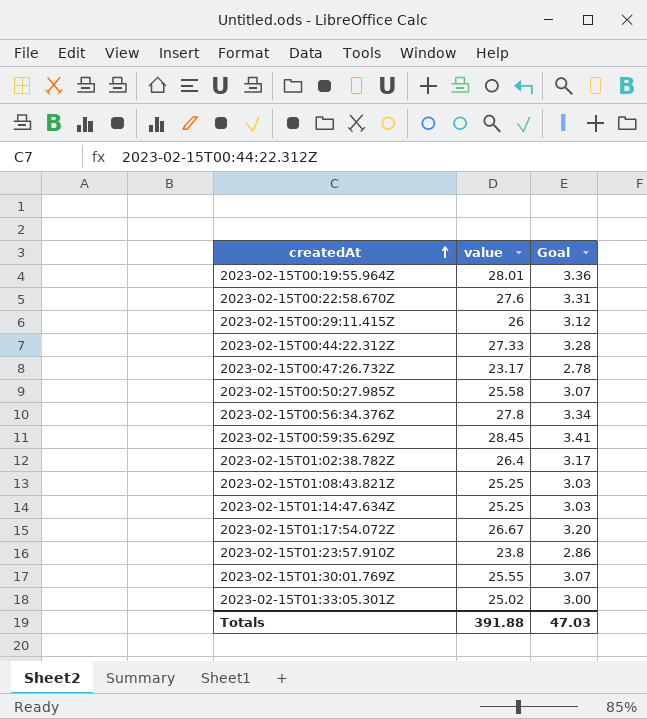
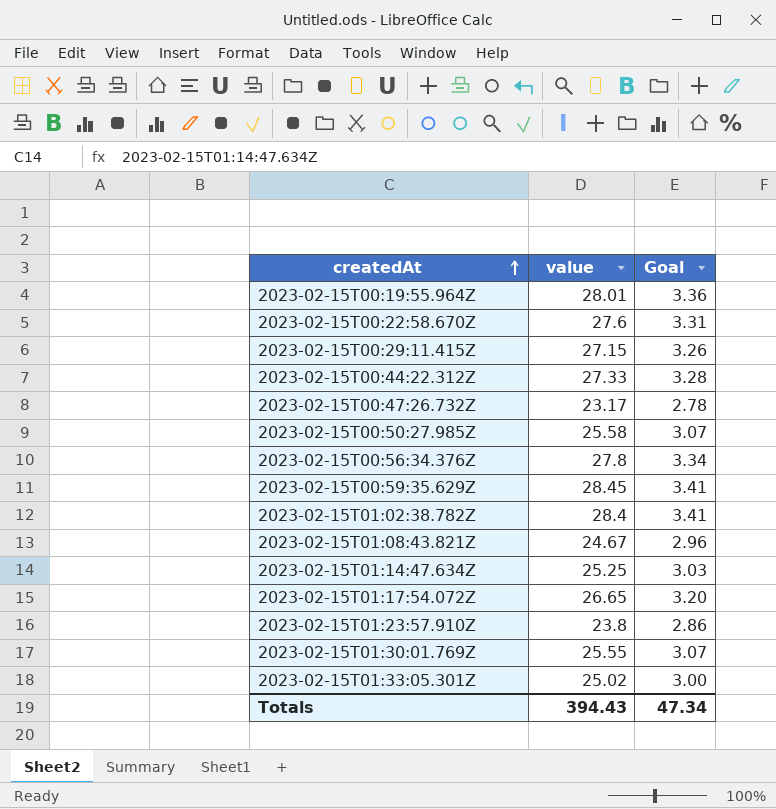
2023-02-15T00:29:11.415Z | value: 26 -> 27.15
2023-02-15T00:29:11.415Z | Goal: 3.12 -> 3.26
2023-02-15T01:02:38.782Z | value: 26.4 -> 28.4
2023-02-15T01:02:38.782Z | Goal: 3.17 -> 3.41
2023-02-15T01:08:43.821Z | value: 25.25 -> 24.67
2023-02-15T01:08:43.821Z | Goal: 3.03 -> 2.96
2023-02-15T01:17:54.072Z | value: 26.67 -> 26.65
Totals | value: 391.88 -> 394.43
Totals | Goal: 47.03 -> 47.34

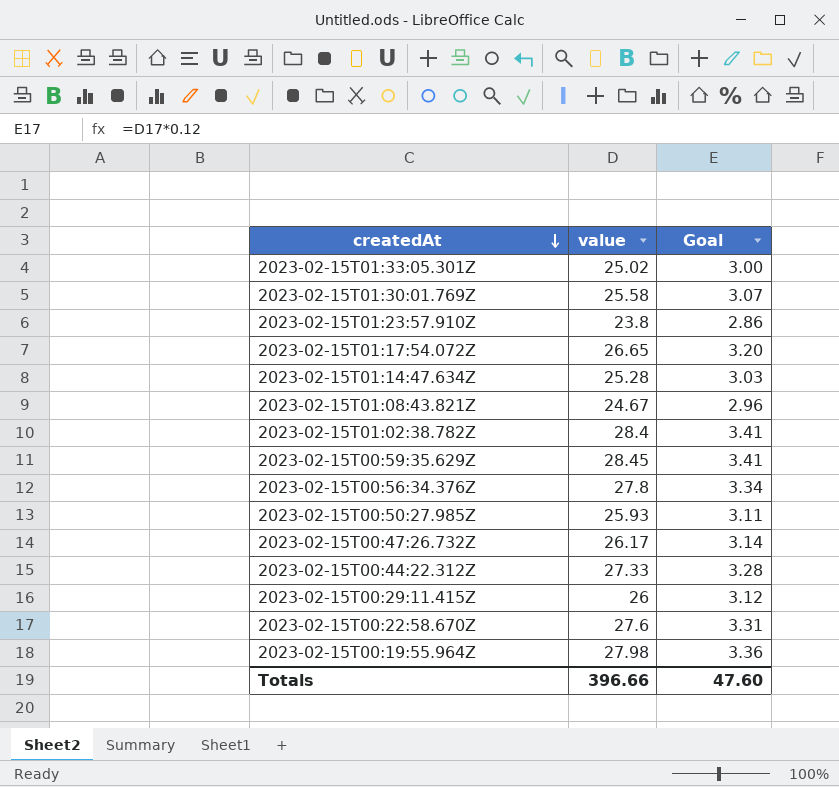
row order: createdAt ascending -> createdAt descending
2023-02-15T01:30:01.769Z | value: 25.55 -> 25.58
2023-02-15T01:14:47.634Z | value: 25.25 -> 25.28
2023-02-15T00:50:27.985Z | value: 25.58 -> 25.93
2023-02-15T00:50:27.985Z | Goal: 3.07 -> 3.11
2023-02-15T00:47:26.732Z | value: 23.17 -> 26.17
2023-02-15T00:47:26.732Z | Goal: 2.78 -> 3.14
2023-02-15T00:29:11.415Z | value: 27.15 -> 26
2023-02-15T00:29:11.415Z | Goal: 3.26 -> 3.12
2023-02-15T00:19:55.964Z | value: 28.01 -> 27.98
Totals | value: 394.43 -> 396.66
Totals | Goal: 47.34 -> 47.60

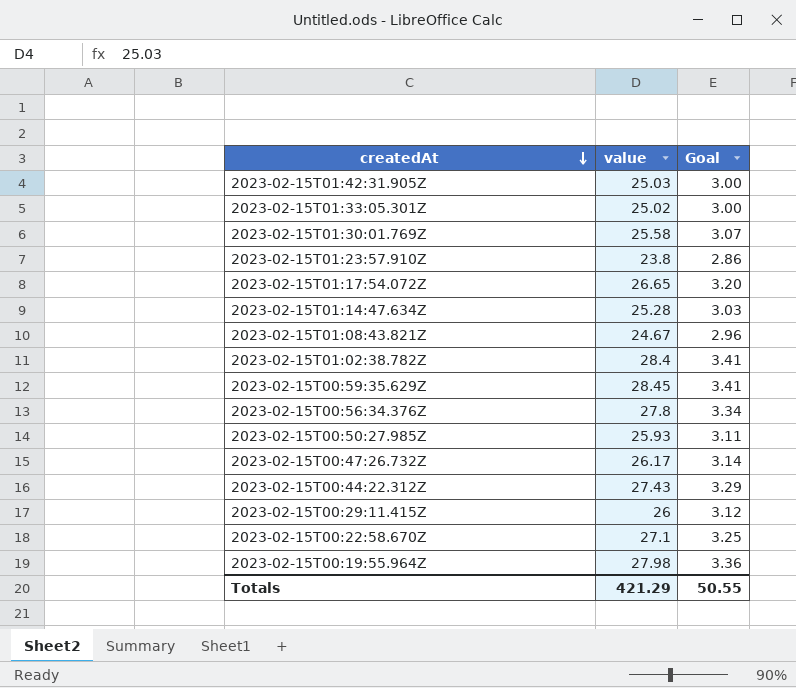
row 2023-02-15T01:42:31.905Z: none -> 25.03 | 3.00
2023-02-15T00:44:22.312Z | value: 27.33 -> 27.43
2023-02-15T00:44:22.312Z | Goal: 3.28 -> 3.29
2023-02-15T00:22:58.670Z | value: 27.6 -> 27.1
2023-02-15T00:22:58.670Z | Goal: 3.31 -> 3.25
Totals | value: 396.66 -> 421.29
Totals | Goal: 47.60 -> 50.55

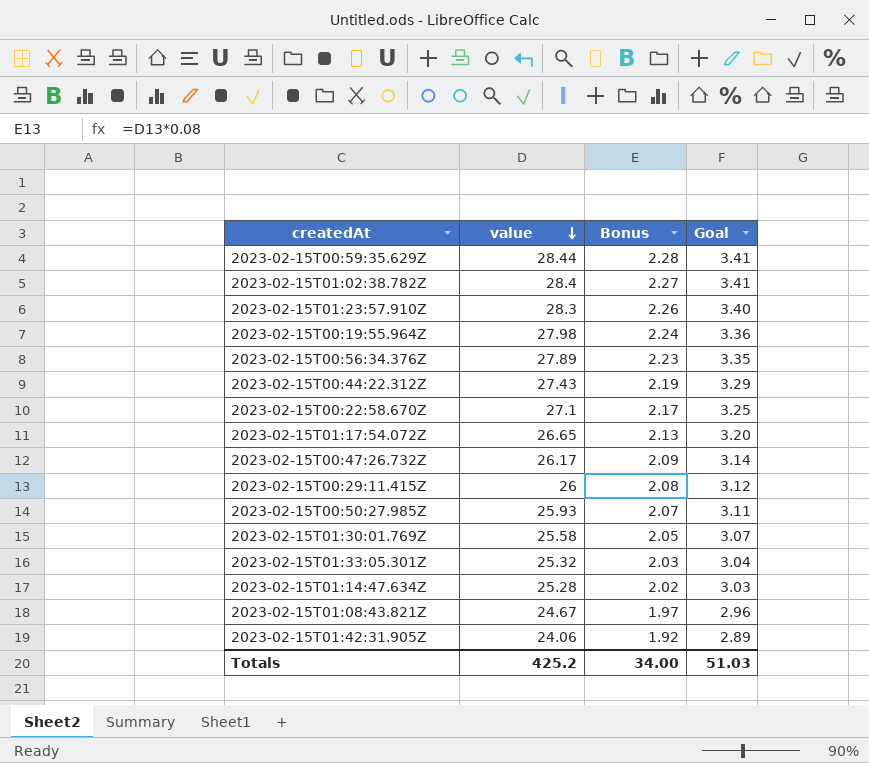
row order: createdAt descending -> value descending
column Bonus | formula: none -> [value] * 0.08
2023-02-15T00:59:35.629Z | value: 28.45 -> 28.44
2023-02-15T01:23:57.910Z | value: 23.8 -> 28.3
2023-02-15T01:23:57.910Z | Goal: 2.86 -> 3.40
2023-02-15T00:56:34.376Z | value: 27.8 -> 27.89
2023-02-15T00:56:34.376Z | Goal: 3.34 -> 3.35
2023-02-15T01:33:05.301Z | value: 25.02 -> 25.32
2023-02-15T01:33:05.301Z | Goal: 3.00 -> 3.04
2023-02-15T01:42:31.905Z | value: 25.03 -> 24.06
2023-02-15T01:42:31.905Z | Goal: 3.00 -> 2.89
Totals | value: 421.29 -> 425.2
Totals | Goal: 50.55 -> 51.03

